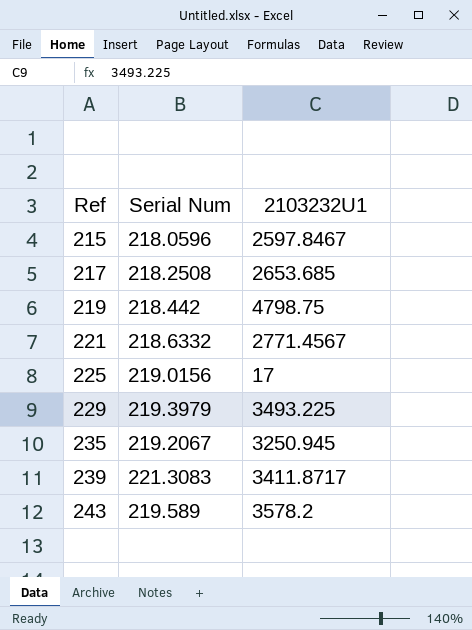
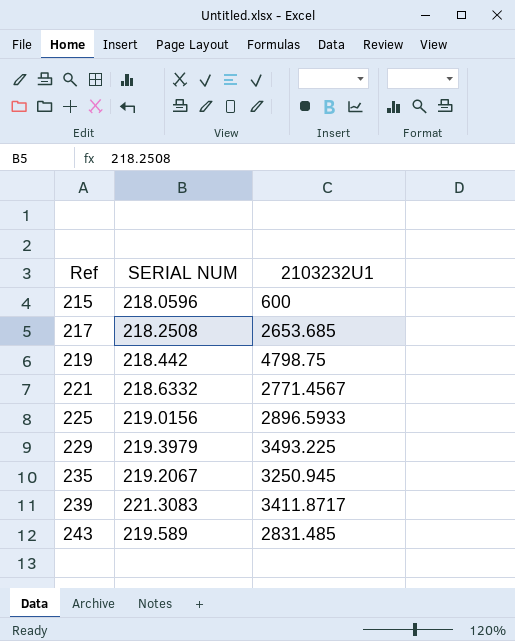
column name: Serial Num -> SERIAL NUM
215 | 2103232U1: 2597.8467 -> 600
225 | 2103232U1: 17 -> 2896.5933
243 | 2103232U1: 3578.2 -> 2831.485

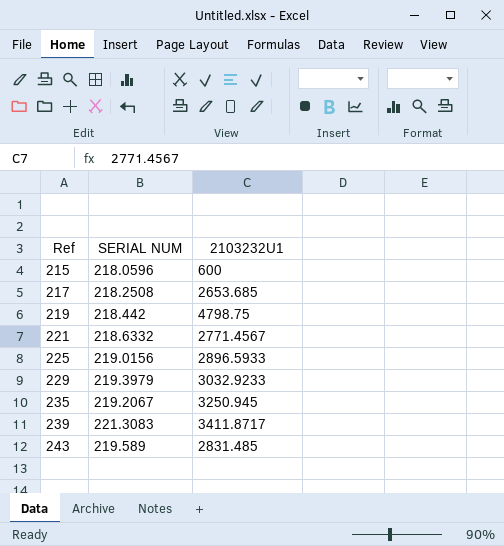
229 | 2103232U1: 3493.225 -> 3032.9233

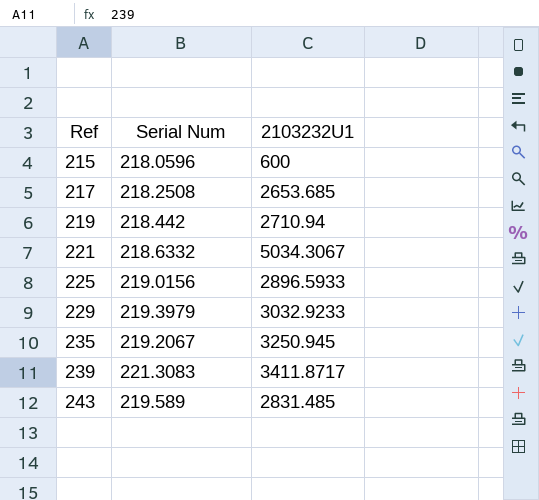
column name: SERIAL NUM -> Serial Num
219 | 2103232U1: 4798.75 -> 2710.94
221 | 2103232U1: 2771.4567 -> 5034.3067

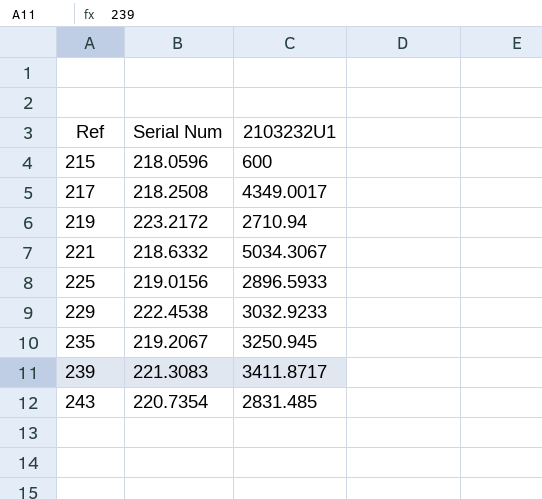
217 | 2103232U1: 2653.685 -> 4349.0017
219 | Serial Num: 218.442 -> 223.2172
229 | Serial Num: 219.3979 -> 222.4538
243 | Serial Num: 219.589 -> 220.7354

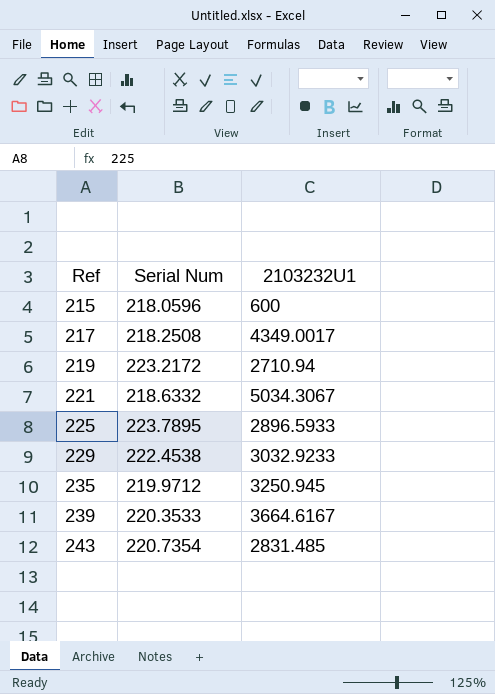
225 | Serial Num: 219.0156 -> 223.7895
235 | Serial Num: 219.2067 -> 219.9712
239 | Serial Num: 221.3083 -> 220.3533
239 | 2103232U1: 3411.8717 -> 3664.6167

